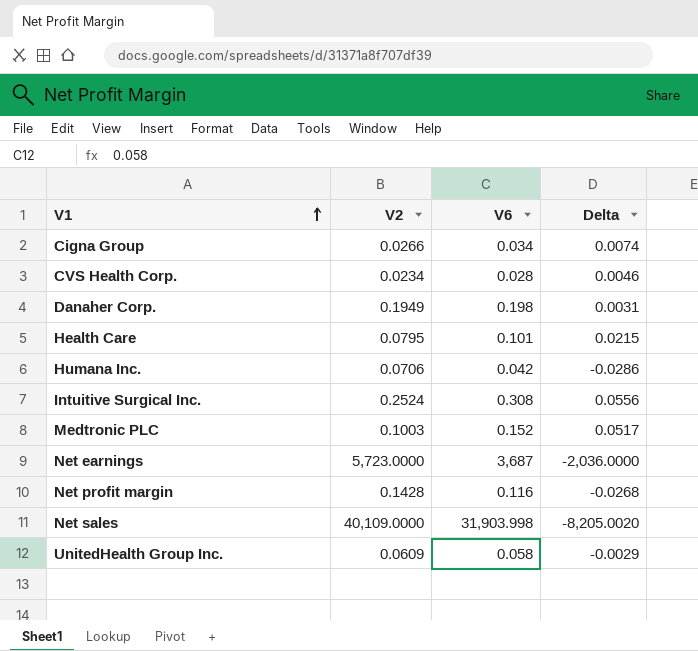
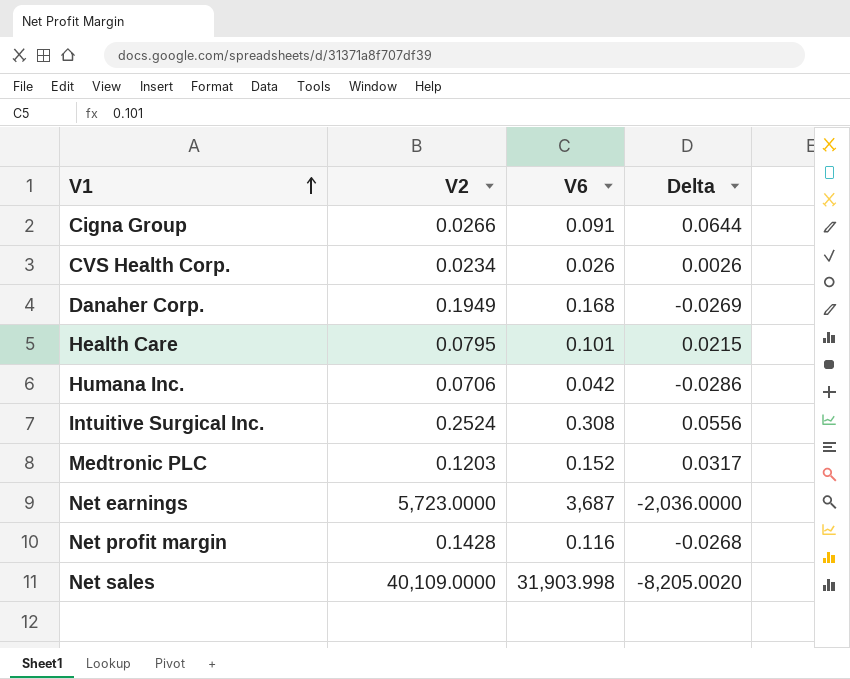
row UnitedHealth Group Inc.: 0.0609 | 0.058 | -0.0029 -> none
Cigna Group | V6: 0.034 -> 0.091
Cigna Group | Delta: 0.0074 -> 0.0644
CVS Health Corp. | V6: 0.028 -> 0.026
CVS Health Corp. | Delta: 0.0046 -> 0.0026
Danaher Corp. | V6: 0.198 -> 0.168
Danaher Corp. | Delta: 0.0031 -> -0.0269
Medtronic PLC | V2: 0.1003 -> 0.1203
Medtronic PLC | Delta: 0.0517 -> 0.0317

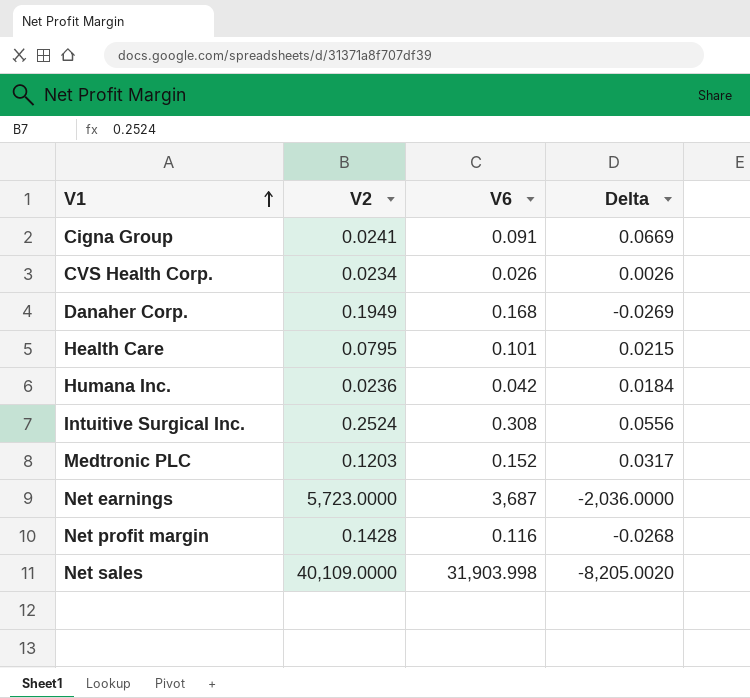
Cigna Group | V2: 0.0266 -> 0.0241
Cigna Group | Delta: 0.0644 -> 0.0669
Humana Inc. | V2: 0.0706 -> 0.0236
Humana Inc. | Delta: -0.0286 -> 0.0184

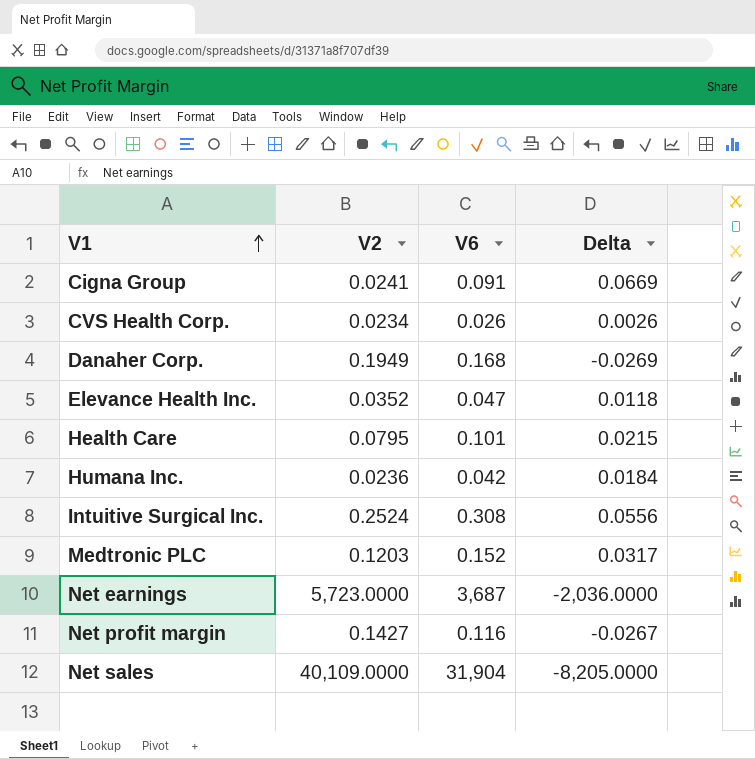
row Elevance Health Inc.: none -> 0.0352 | 0.047 | 0.0118
Net profit margin | V2: 0.1428 -> 0.1427
Net profit margin | Delta: -0.0268 -> -0.0267
Net sales | V6: 31,903.998 -> 31,904
Net sales | Delta: -8,205.0020 -> -8,205.0000

